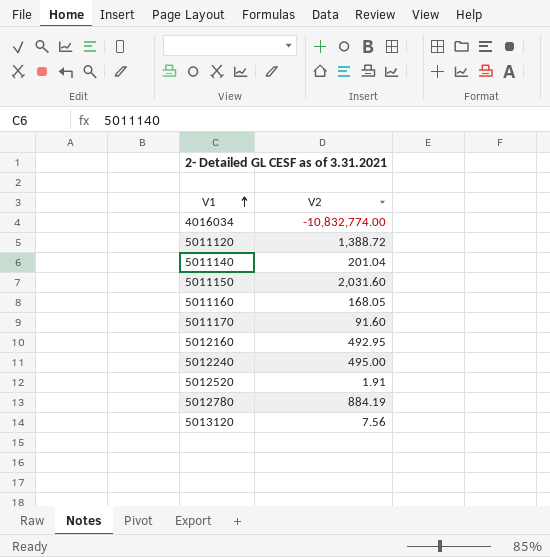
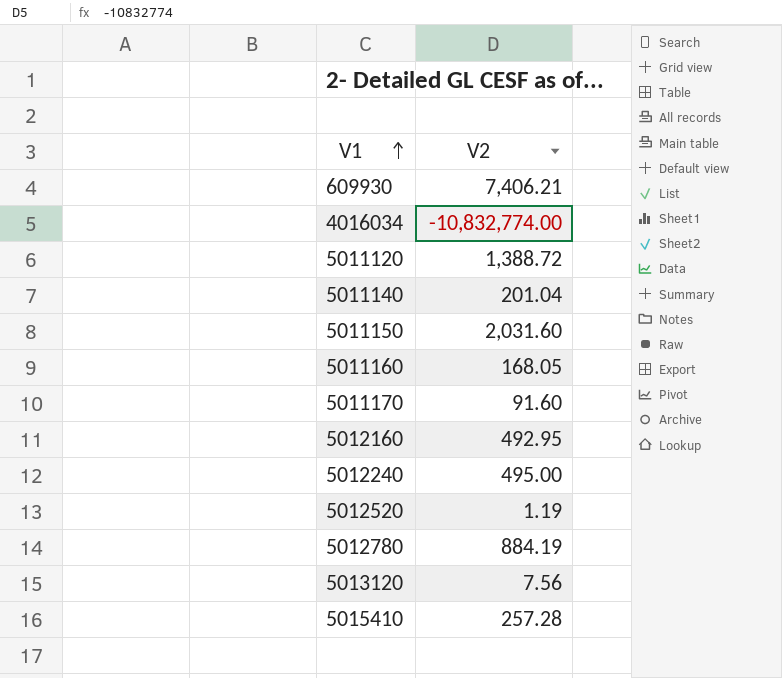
row 609930: none -> 7,406.21
5012520 | V2: 1.91 -> 1.19
row 5015410: none -> 257.28

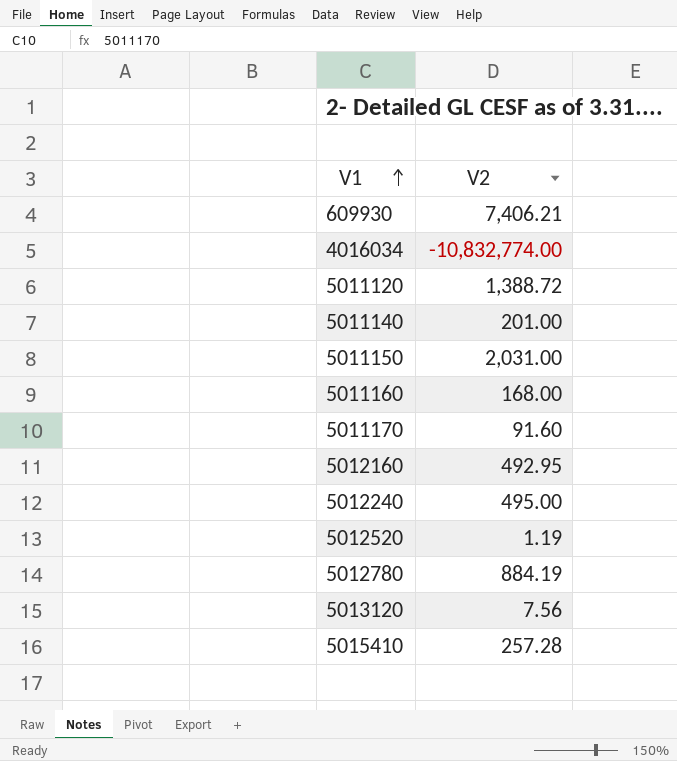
5011140 | V2: 201.04 -> 201.00
5011150 | V2: 2,031.60 -> 2,031.00
5011160 | V2: 168.05 -> 168.00

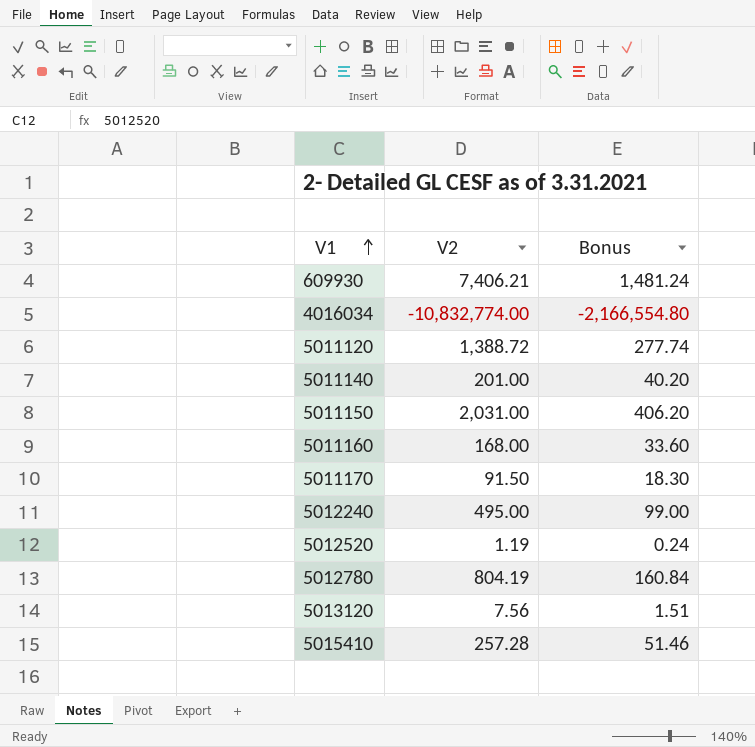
column Bonus | formula: none -> [V2] * 0.2
row 5012160: 492.95 -> none
5011170 | V2: 91.60 -> 91.50
5012780 | V2: 884.19 -> 804.19

